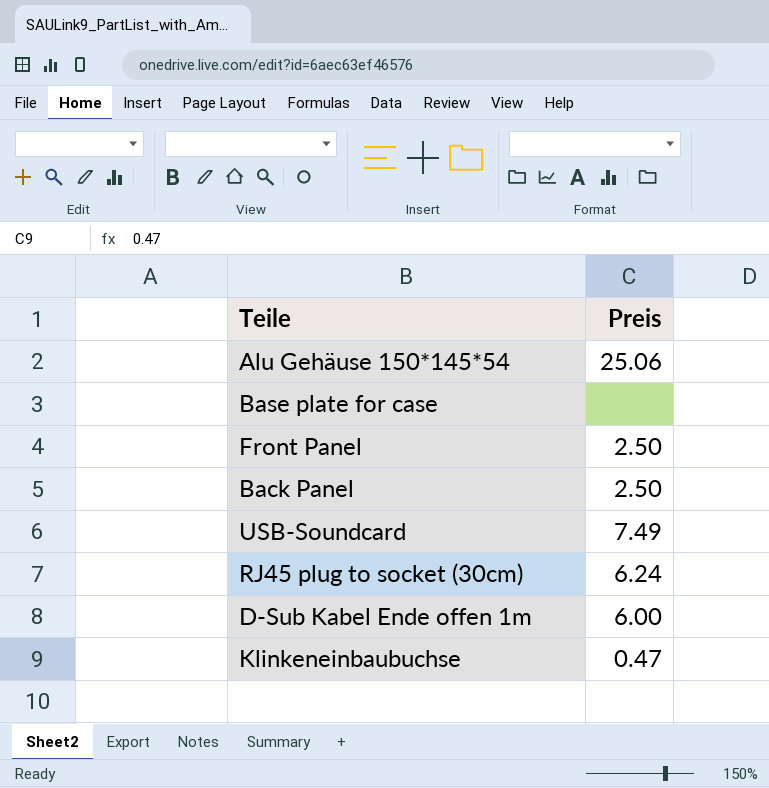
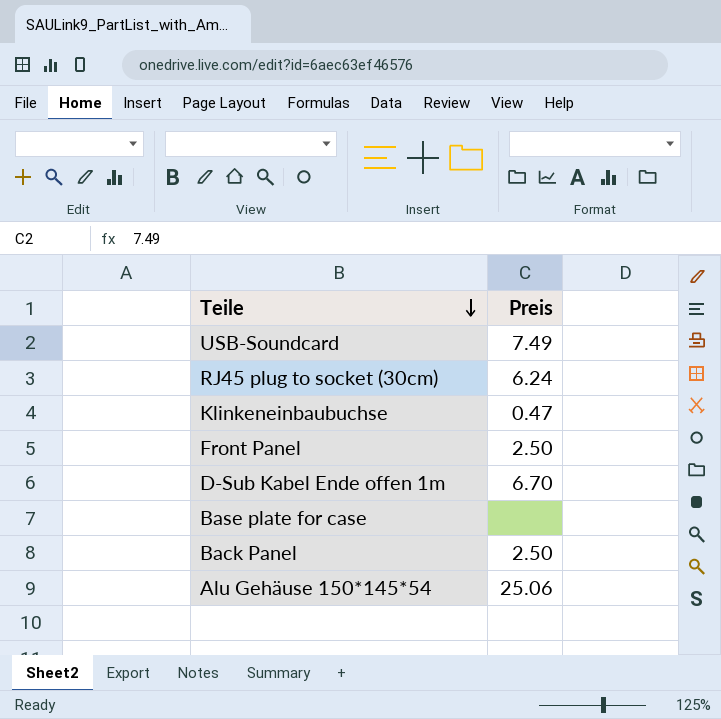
row order: none -> Teile descending
D-Sub Kabel Ende offen 1m | Preis: 6.00 -> 6.70

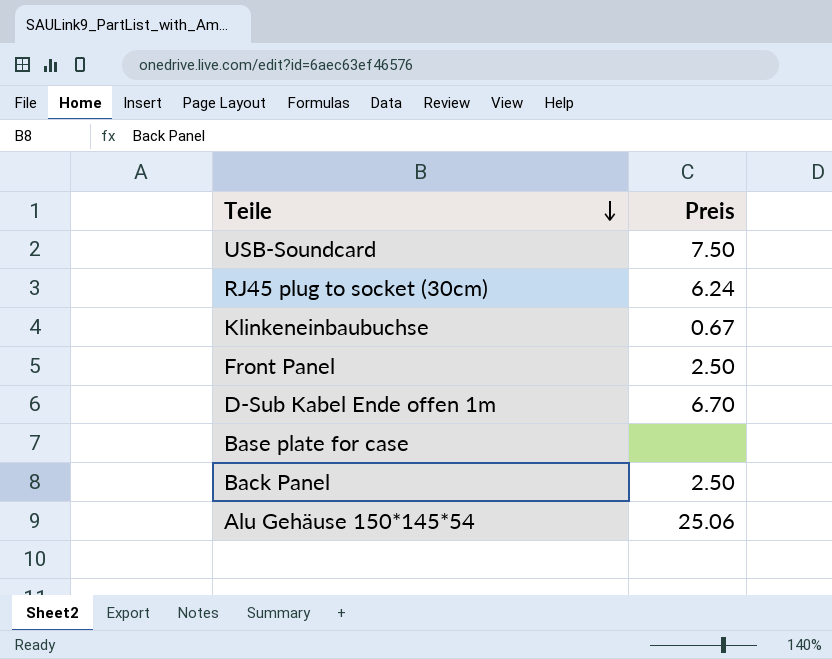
USB-Soundcard | Preis: 7.49 -> 7.50
Klinkeneinbaubuchse | Preis: 0.47 -> 0.67

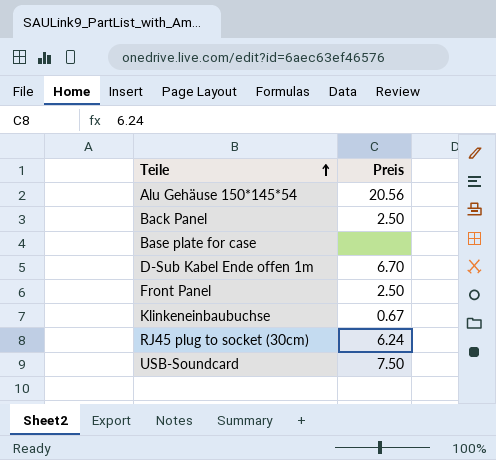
row order: Teile descending -> Teile ascending
Alu Gehäuse 150*145*54 | Preis: 25.06 -> 20.56

